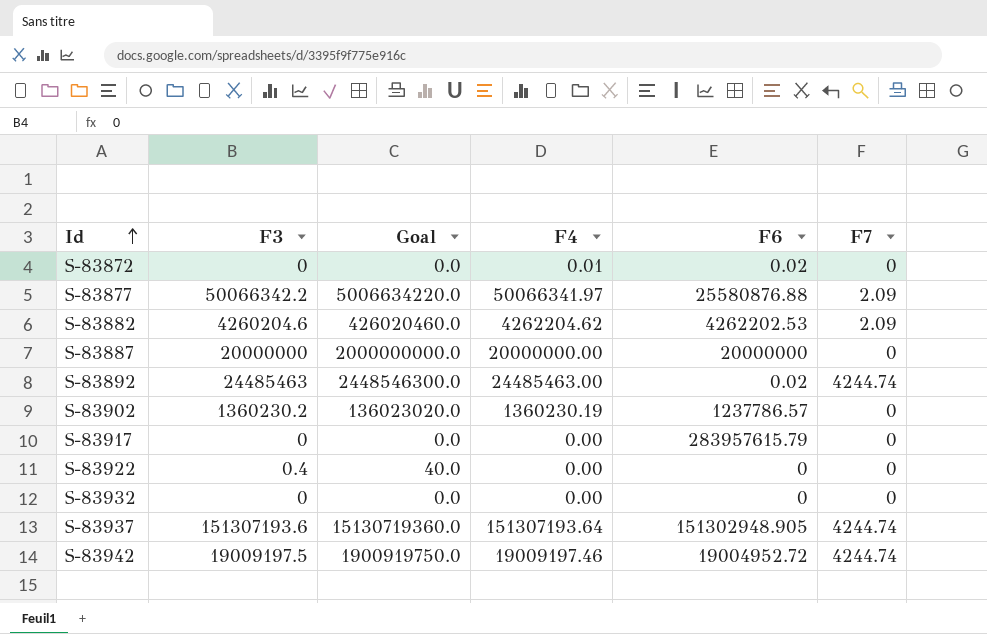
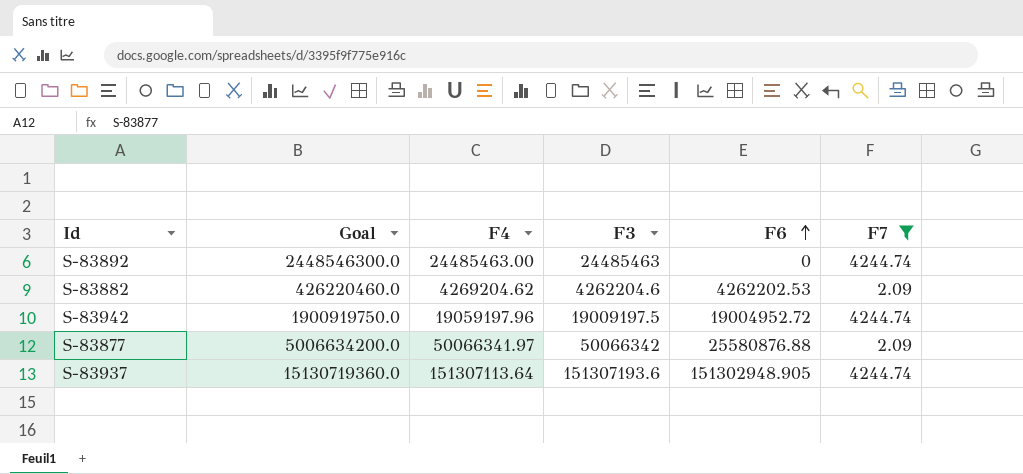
filter: none -> F7 != 0
row order: Id ascending -> F6 ascending
column F3 | position: 2 -> 4
S-83892 | F6: 0.02 -> 0
S-83882 | Goal: 426020460.0 -> 426220460.0
S-83882 | F4: 4262204.62 -> 4269204.62
S-83882 | F3: 4260204.6 -> 4262204.6
S-83942 | F4: 19009197.46 -> 19059197.96
S-83877 | Goal: 5006634220.0 -> 5006634200.0
S-83877 | F3: 50066342.2 -> 50066342
S-83937 | F4: 151307193.64 -> 151307113.64

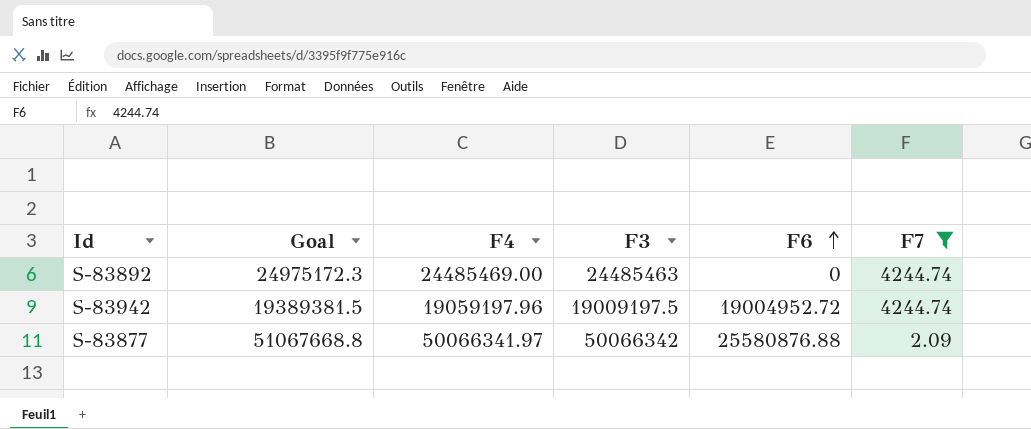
column Goal | formula: [F3] * 100 -> [F3] * 1.02
row S-83882: 426220460.0 | 4269204.62 | 4262204.6 | 4262202.53 | 2.09 -> none
row S-83937: 15130719360.0 | 151307113.64 | 151307193.6 | 151302948.905 | 4244.74 -> none
S-83892 | F4: 24485463.00 -> 24485469.00

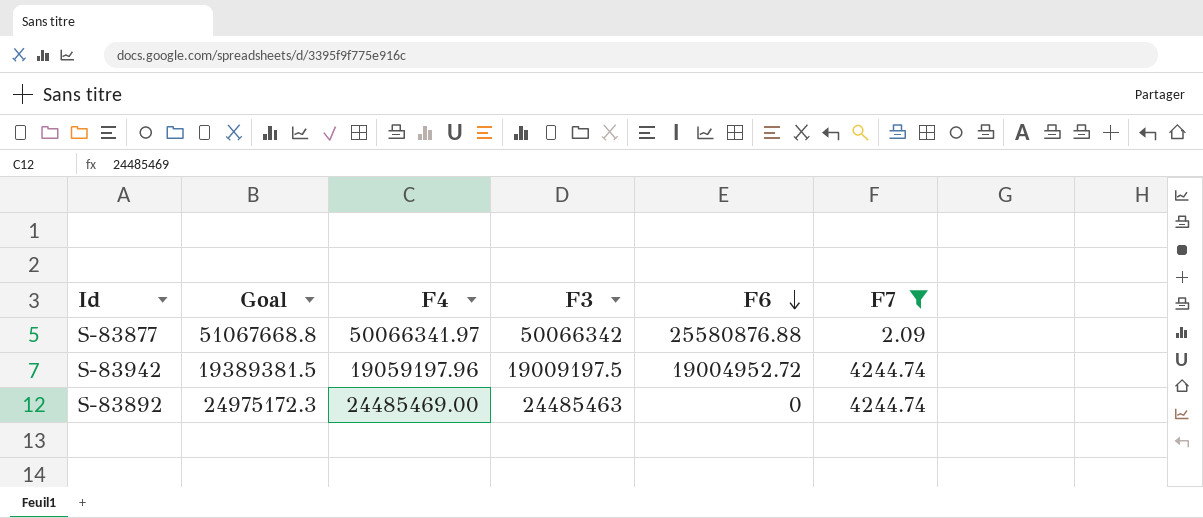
row order: F6 ascending -> F6 descending

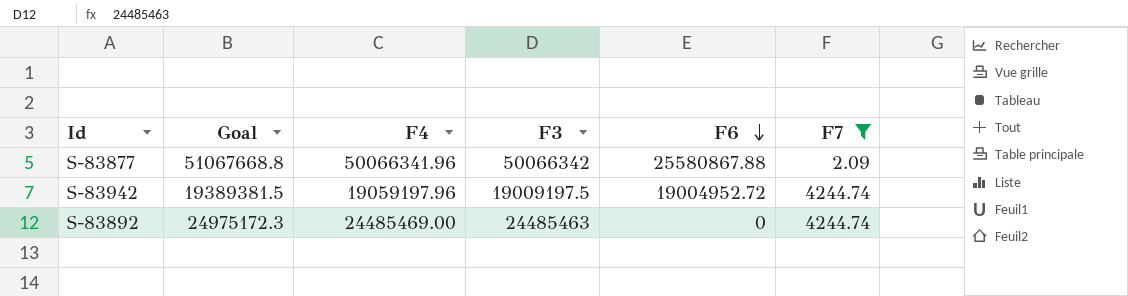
S-83877 | F4: 50066341.97 -> 50066341.96
S-83877 | F6: 25580876.88 -> 25580867.88

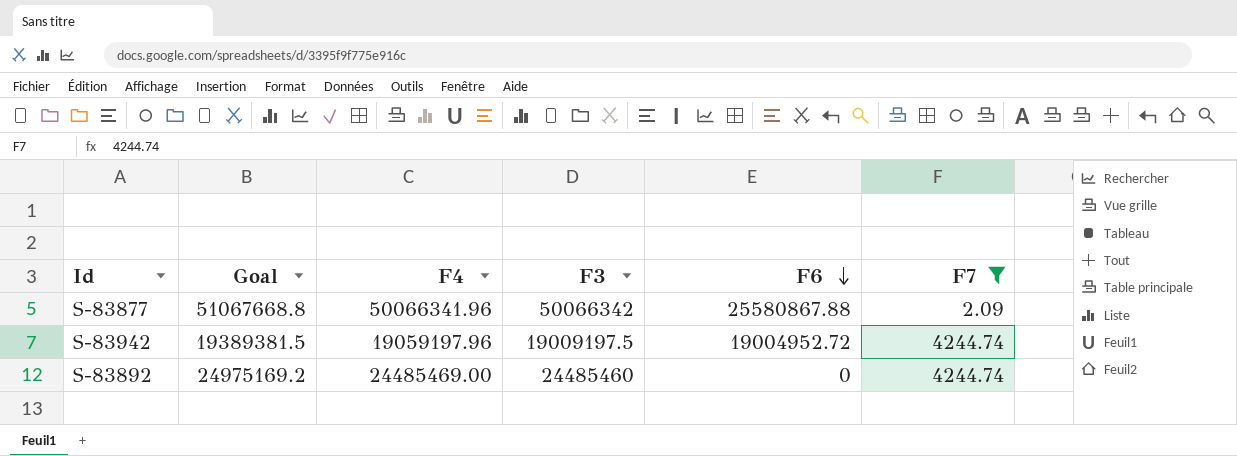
S-83892 | Goal: 24975172.3 -> 24975169.2
S-83892 | F3: 24485463 -> 24485460

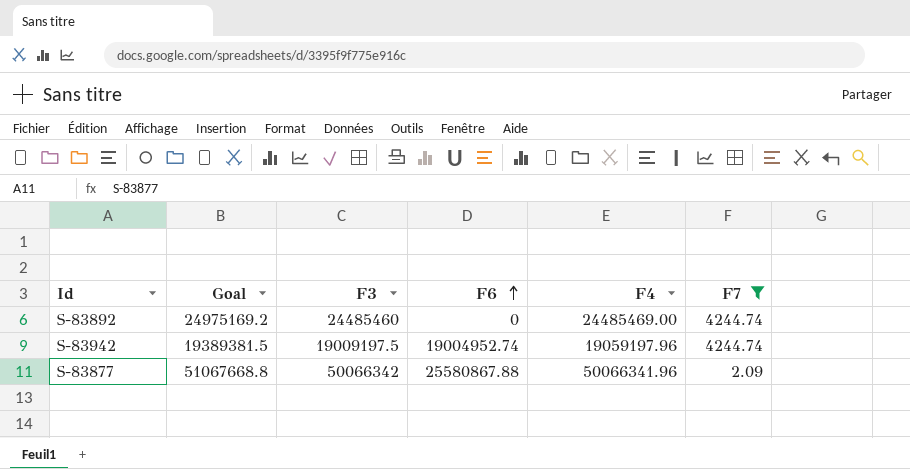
row order: F6 descending -> F6 ascending
column F4 | position: 3 -> 5
S-83942 | F6: 19004952.72 -> 19004952.74

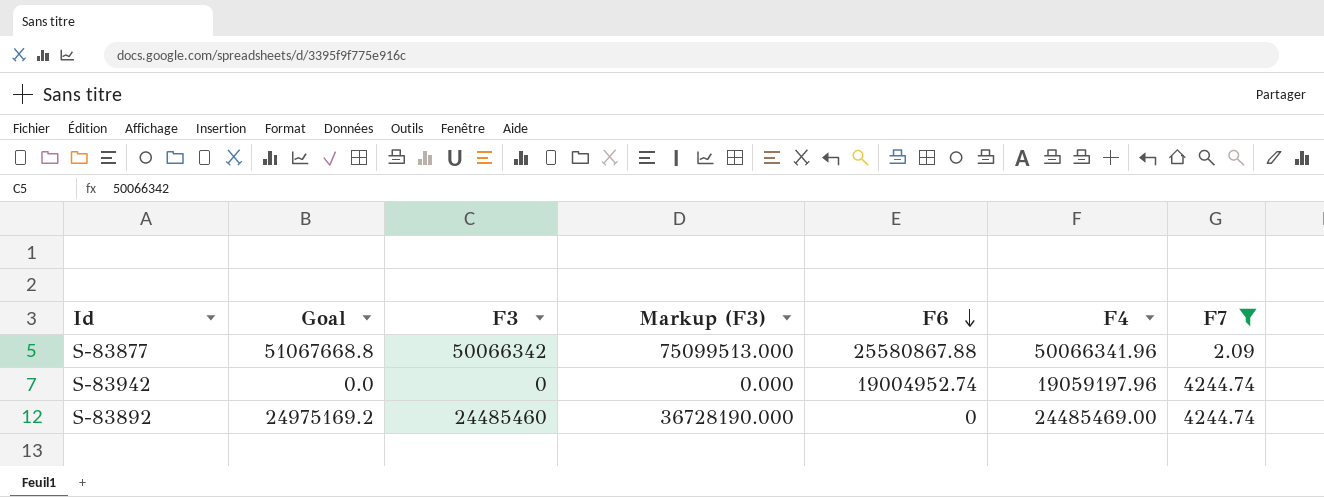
row order: F6 ascending -> F6 descending
column Markup (F3) | formula: none -> [F3] * 1.5
S-83942 | Goal: 19389381.5 -> 0.0
S-83942 | F3: 19009197.5 -> 0

